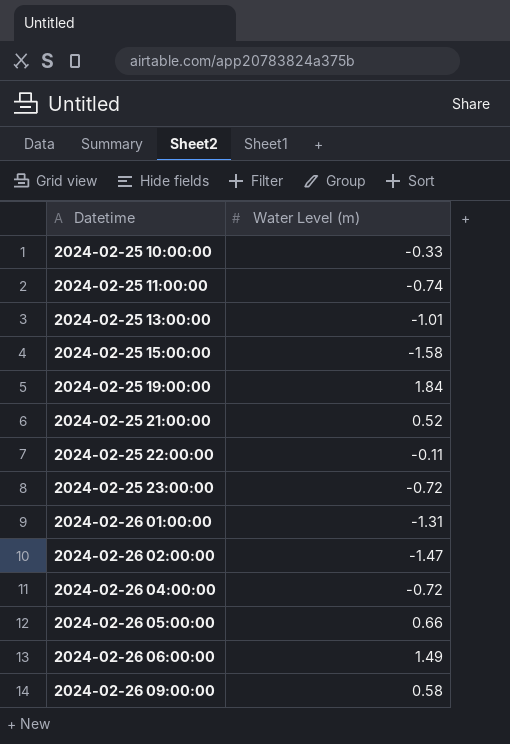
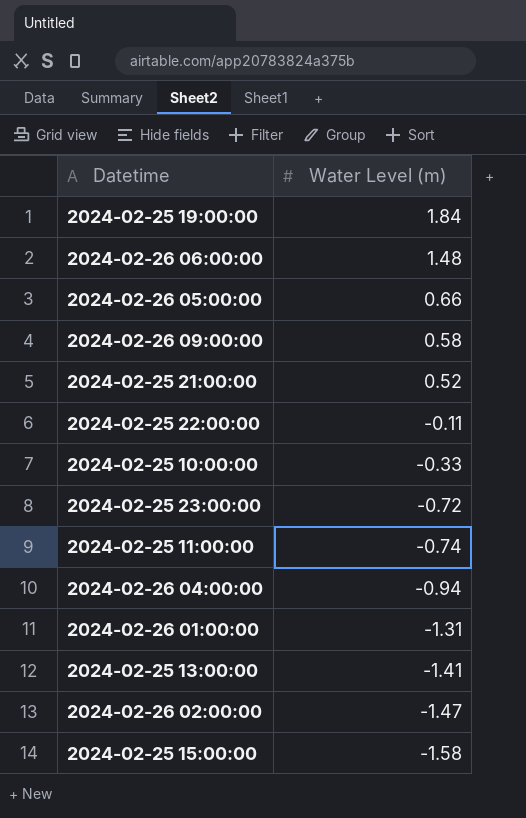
row order: Datetime ascending -> Water Level (m) descending
2024-02-26 06:00:00 | Water Level (m): 1.49 -> 1.48
2024-02-26 04:00:00 | Water Level (m): -0.72 -> -0.94
2024-02-25 13:00:00 | Water Level (m): -1.01 -> -1.41

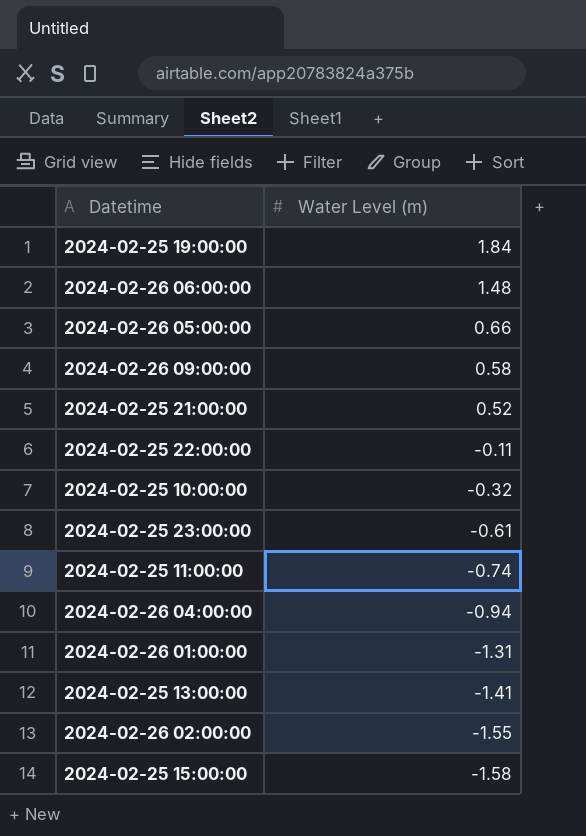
2024-02-25 10:00:00 | Water Level (m): -0.33 -> -0.32
2024-02-25 23:00:00 | Water Level (m): -0.72 -> -0.61
2024-02-26 02:00:00 | Water Level (m): -1.47 -> -1.55

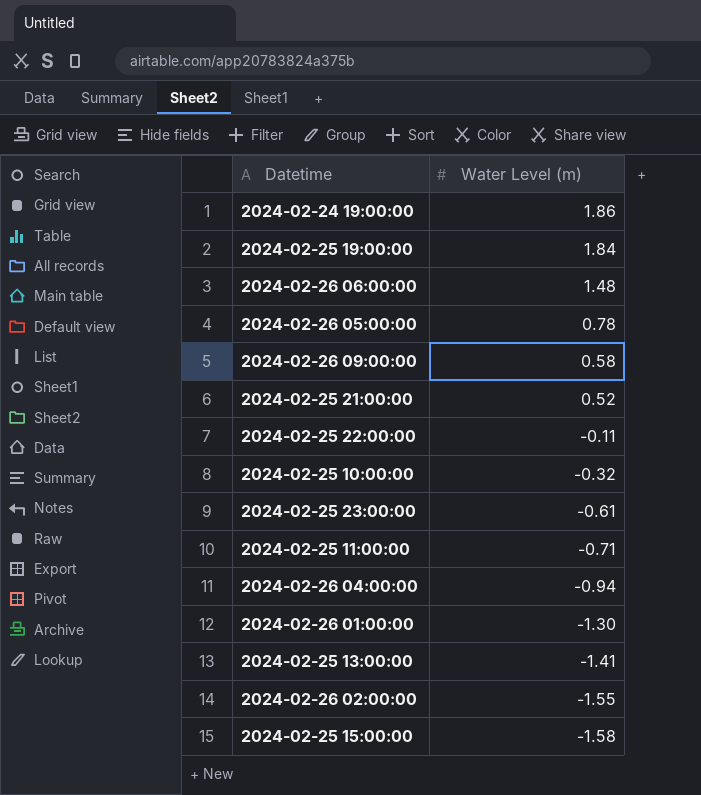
row 2024-02-24 19:00:00: none -> 1.86
2024-02-26 05:00:00 | Water Level (m): 0.66 -> 0.78
2024-02-25 11:00:00 | Water Level (m): -0.74 -> -0.71
2024-02-26 01:00:00 | Water Level (m): -1.31 -> -1.30

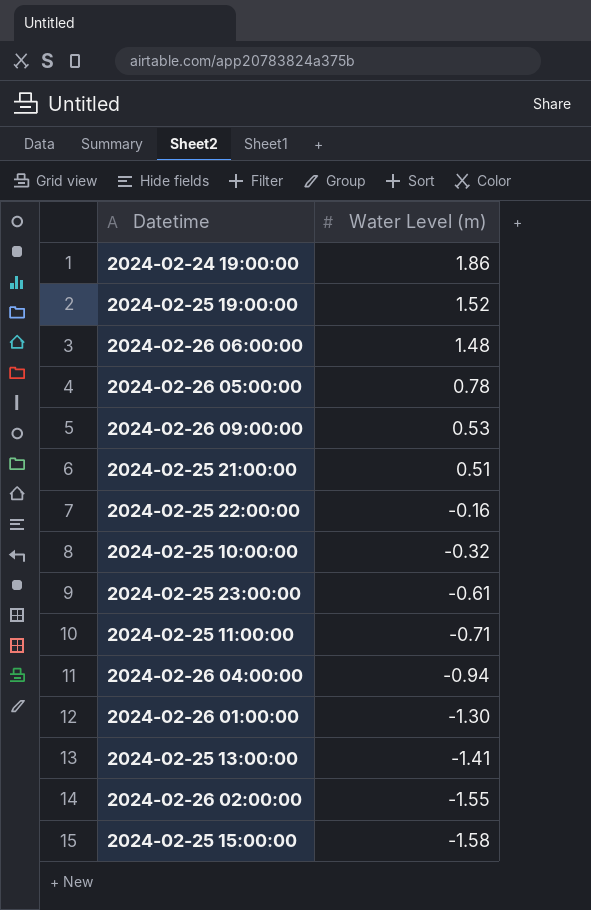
2024-02-25 19:00:00 | Water Level (m): 1.84 -> 1.52
2024-02-26 09:00:00 | Water Level (m): 0.58 -> 0.53
2024-02-25 21:00:00 | Water Level (m): 0.52 -> 0.51
2024-02-25 22:00:00 | Water Level (m): -0.11 -> -0.16

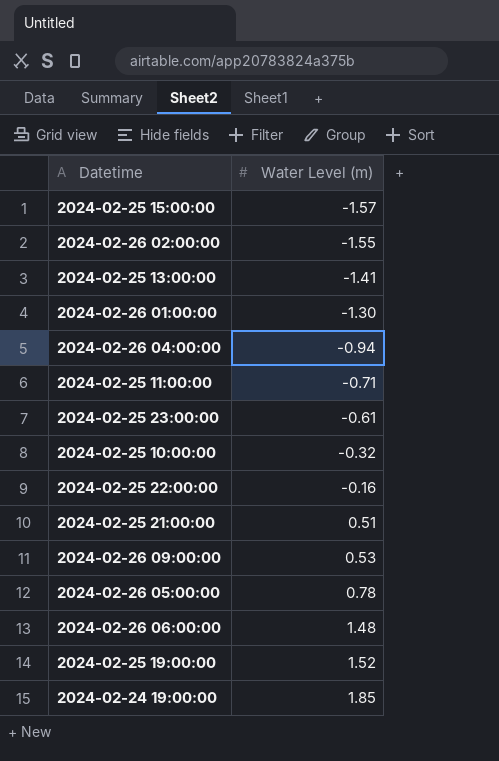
row order: Water Level (m) descending -> Water Level (m) ascending
2024-02-25 15:00:00 | Water Level (m): -1.58 -> -1.57
2024-02-24 19:00:00 | Water Level (m): 1.86 -> 1.85

